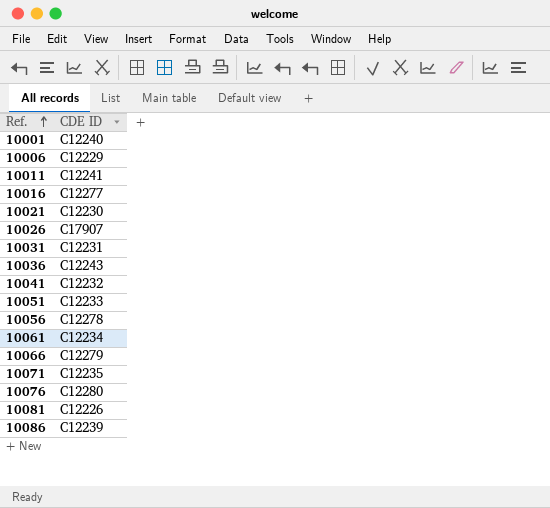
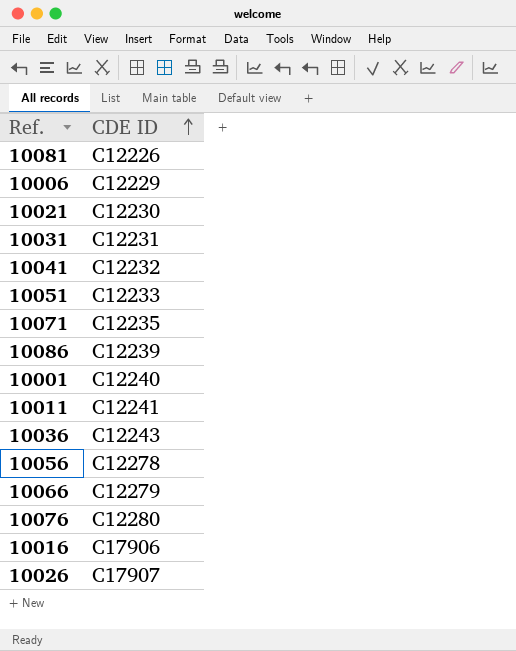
row order: Ref. ascending -> CDE ID ascending
row 10061: C12234 -> none
10016 | CDE ID: C12277 -> C17906

